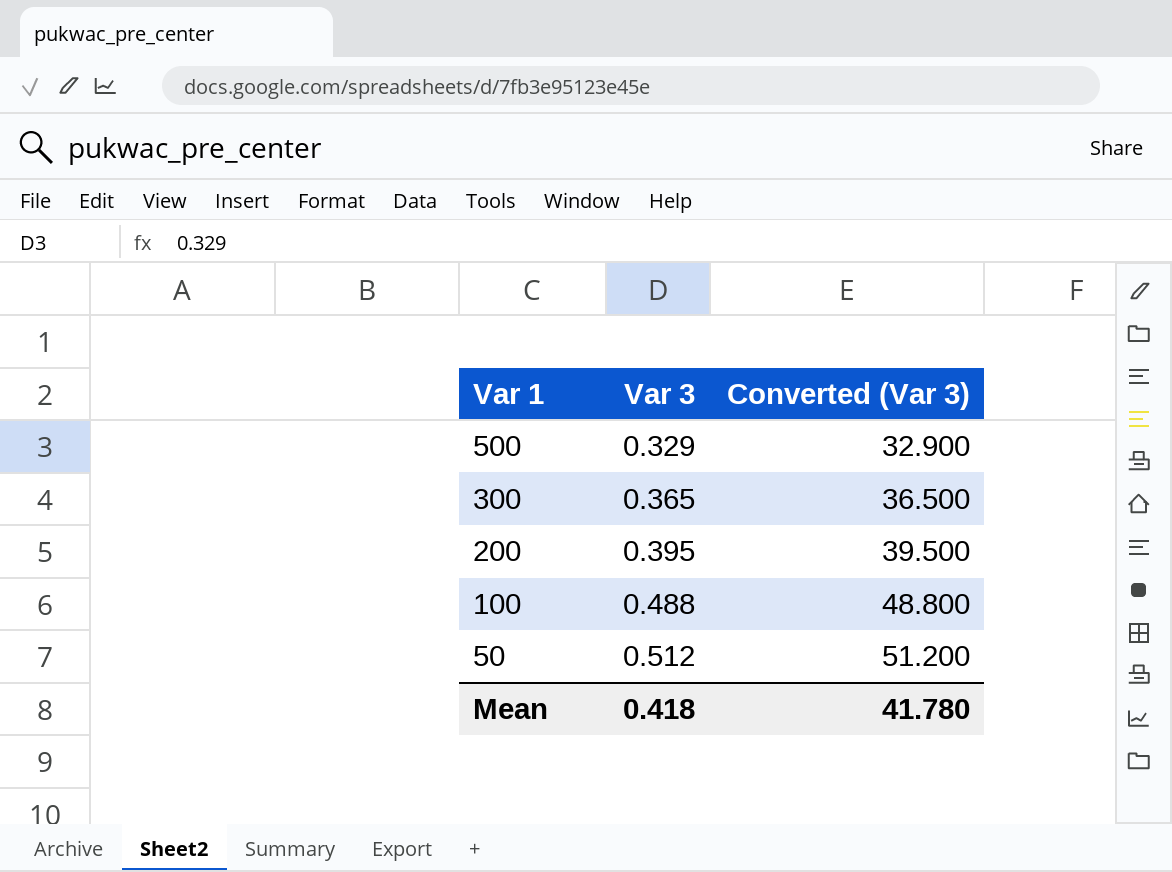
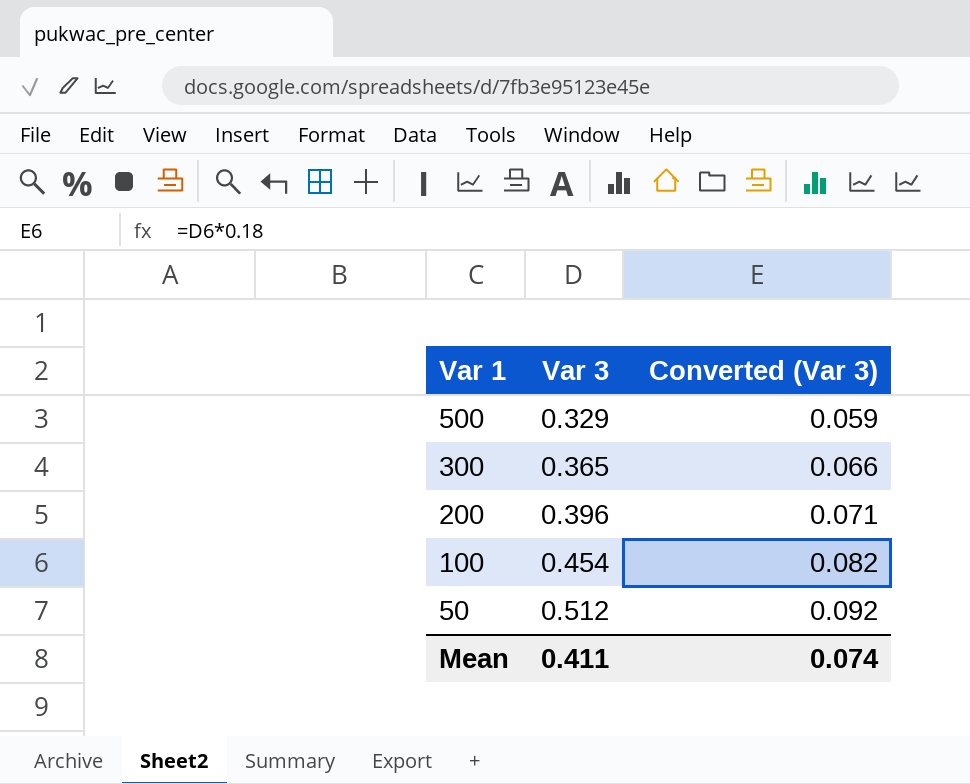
column Converted (Var 3) | formula: [Var 3] * 100 -> [Var 3] * 0.18
200 | Var 3: 0.395 -> 0.396
100 | Var 3: 0.488 -> 0.454
Mean | Var 3: 0.418 -> 0.411
Mean | Converted (Var 3): 41.780 -> 0.074

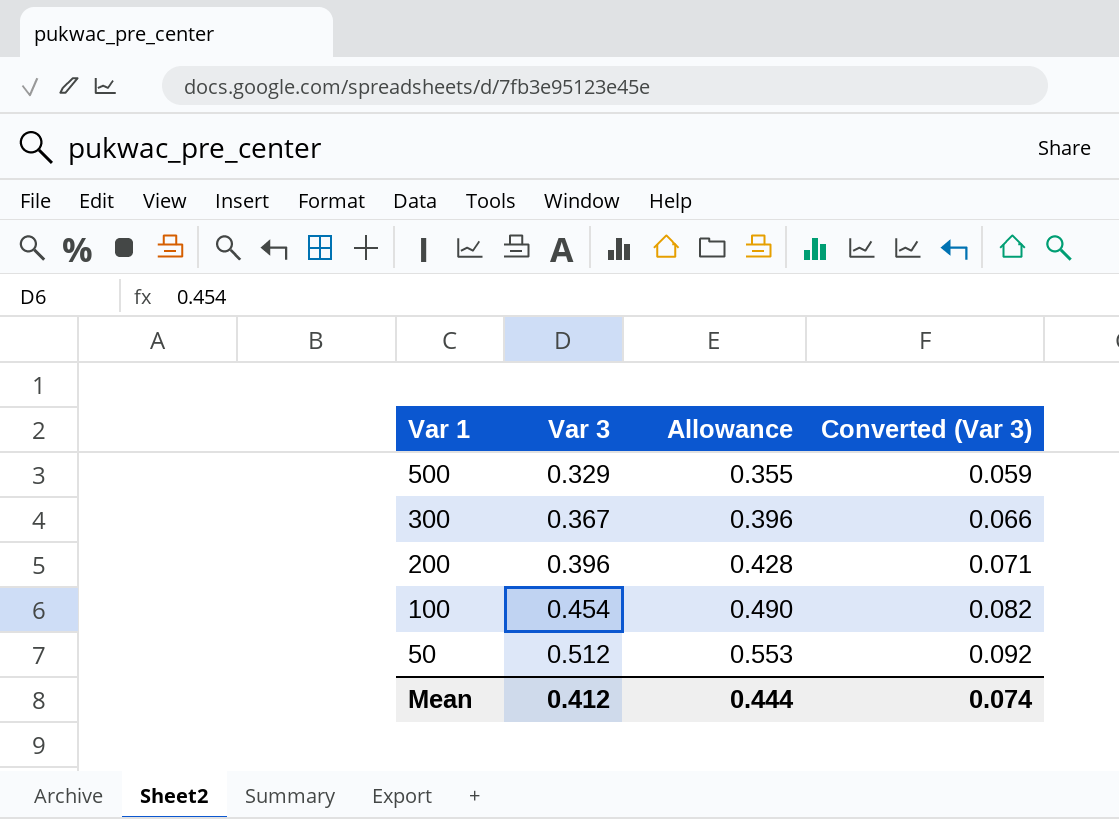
column Allowance | formula: none -> [Var 3] * 1.08
300 | Var 3: 0.365 -> 0.367
Mean | Var 3: 0.411 -> 0.412

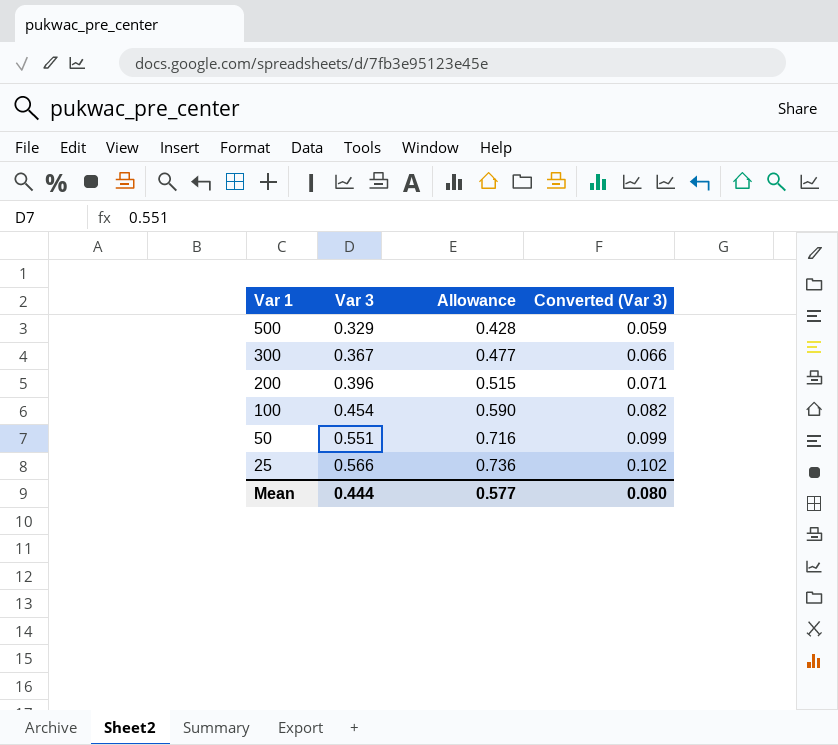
column Allowance | formula: [Var 3] * 1.08 -> [Var 3] * 1.3
50 | Var 3: 0.512 -> 0.551
50 | Converted (Var 3): 0.092 -> 0.099
row 25: none -> 0.566 | 0.736 | 0.102
Mean | Var 3: 0.412 -> 0.444
Mean | Allowance: 0.444 -> 0.577
Mean | Converted (Var 3): 0.074 -> 0.080

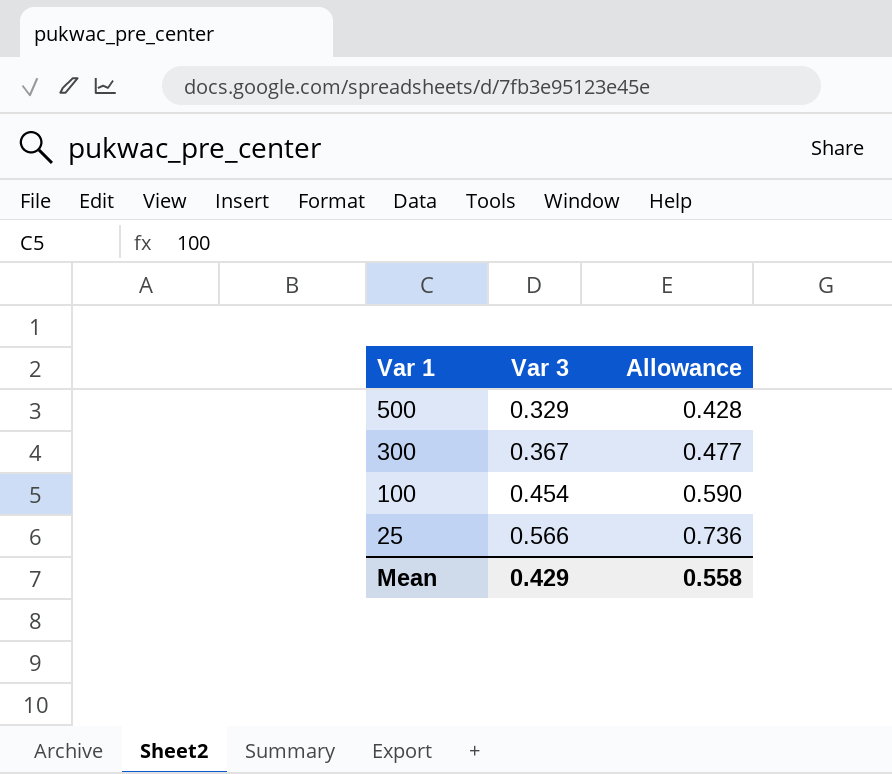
column Converted (Var 3) | formula: [Var 3] * 0.18 -> none
row 200: 0.396 | 0.515 | 0.071 -> none
row 50: 0.551 | 0.716 | 0.099 -> none
Mean | Var 3: 0.444 -> 0.429
Mean | Allowance: 0.577 -> 0.558

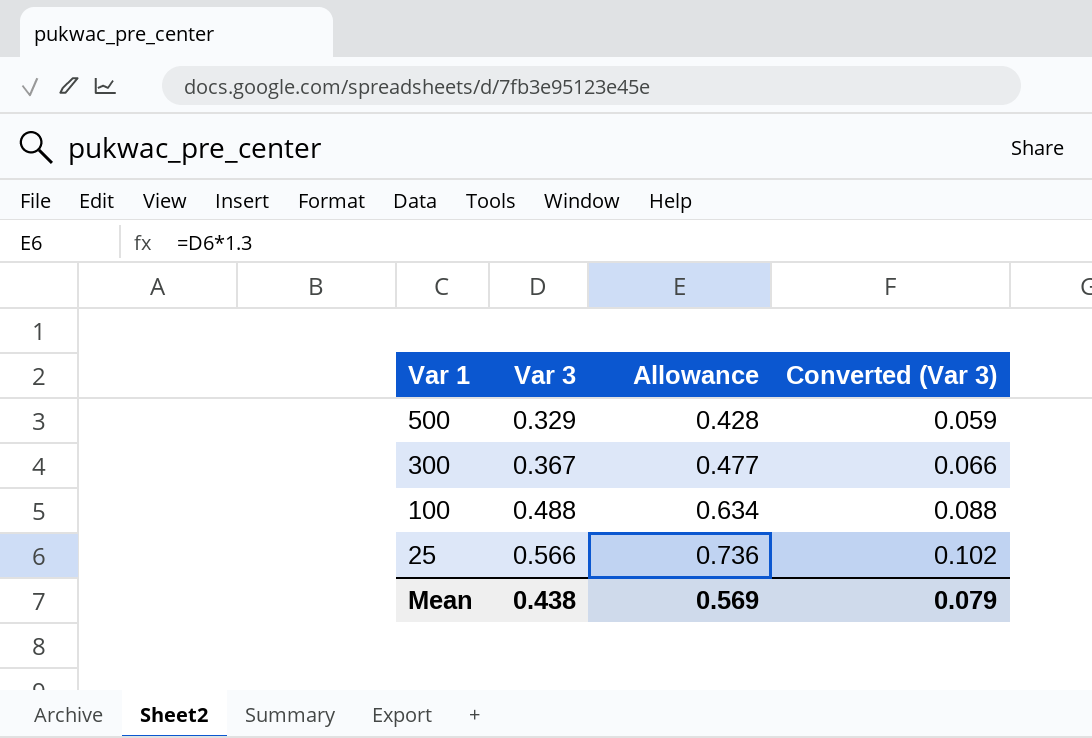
column Converted (Var 3) | formula: none -> [Var 3] * 0.18
100 | Var 3: 0.454 -> 0.488
100 | Allowance: 0.590 -> 0.634
Mean | Var 3: 0.429 -> 0.438
Mean | Allowance: 0.558 -> 0.569

